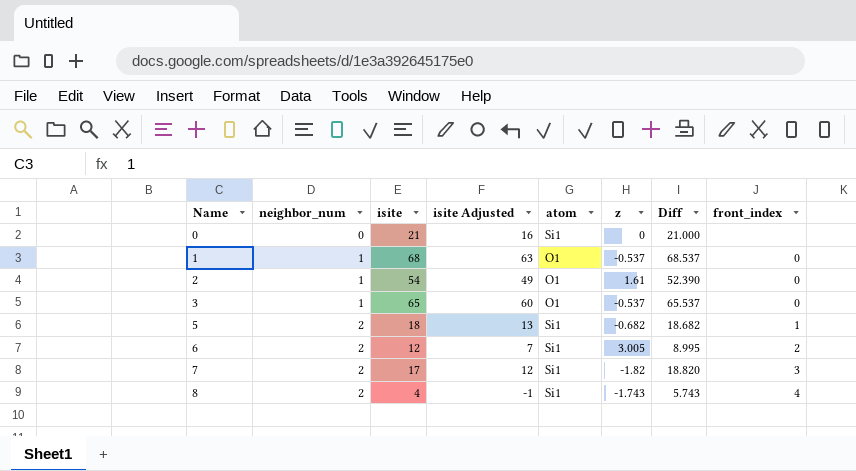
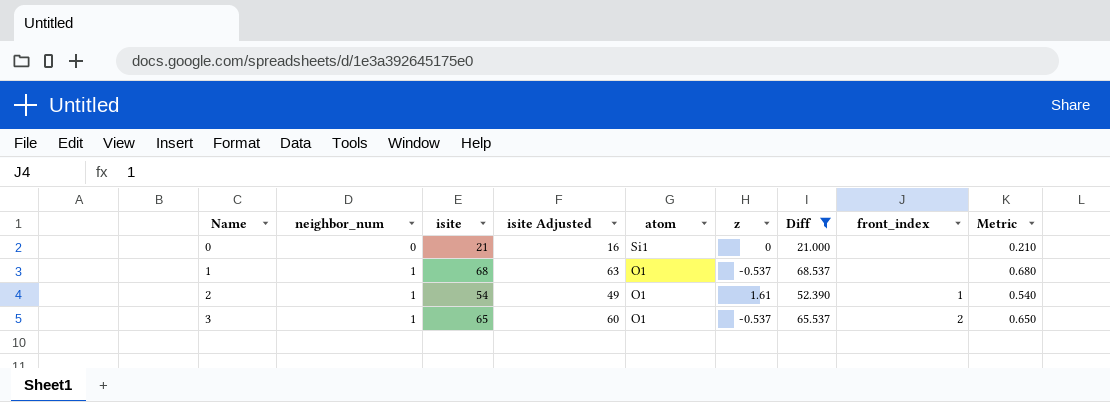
filter: none -> Diff >= 21.000
column Metric | formula: none -> [isite] * 0.01
1 | front_index: 0 -> none
2 | front_index: 0 -> 1
3 | front_index: 0 -> 2

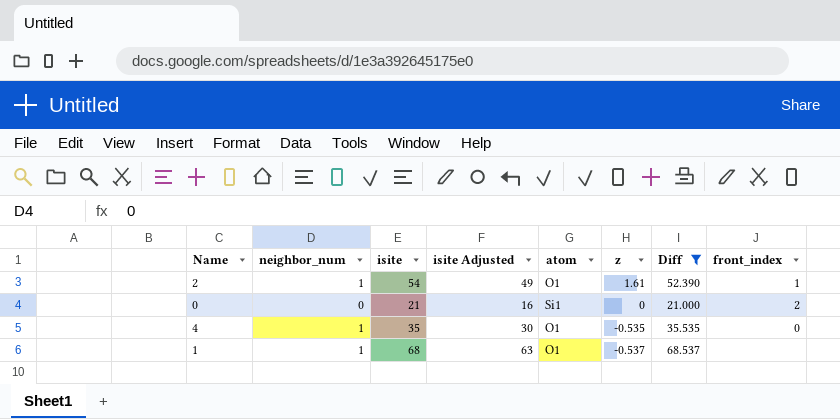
row order: Name ascending -> z descending
column Metric | formula: [isite] * 0.01 -> none
row 3: 1 | 65 | 60 | O1 | -0.537 | 65.537 | 2 | 0.650 -> none
0 | front_index: none -> 2
row 4: none -> 1 | 35 | 30 | O1 | -0.535 | 35.535 | 0

